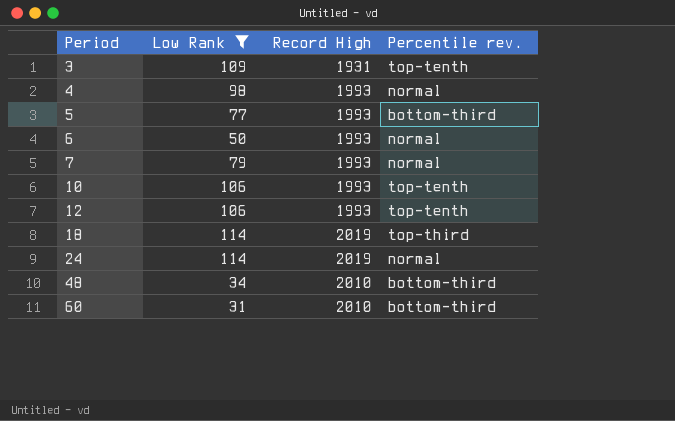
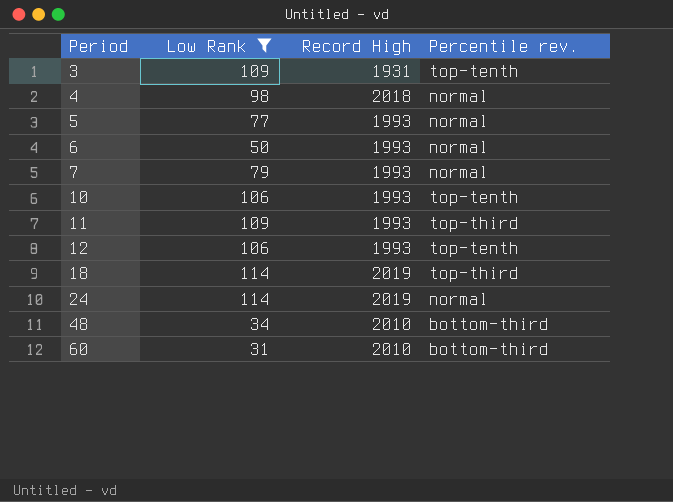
4 | Record High: 1993 -> 2018
5 | Percentile rev.: bottom-third -> normal
row 11: none -> 109 | 1993 | top-third

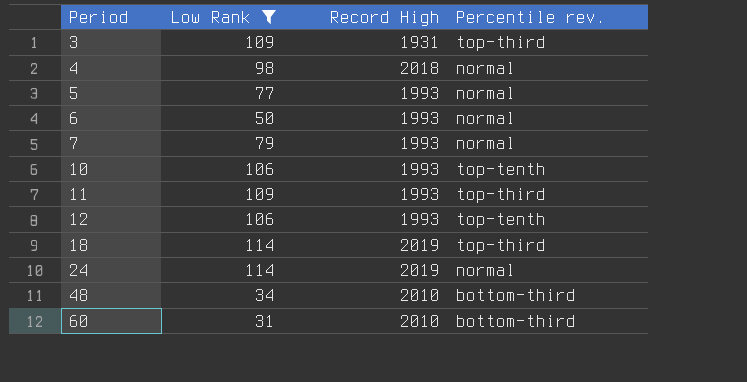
3 | Percentile rev.: top-tenth -> top-third

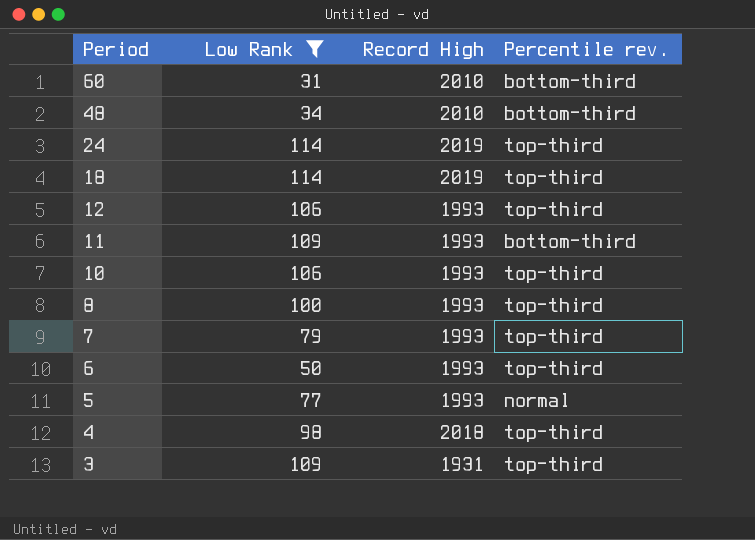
row order: Period ascending -> Period descending
24 | Percentile rev.: normal -> top-third
12 | Percentile rev.: top-tenth -> top-third
11 | Percentile rev.: top-third -> bottom-third
10 | Percentile rev.: top-tenth -> top-third
row 8: none -> 100 | 1993 | top-third
7 | Percentile rev.: normal -> top-third
6 | Percentile rev.: normal -> top-third
4 | Percentile rev.: normal -> top-third

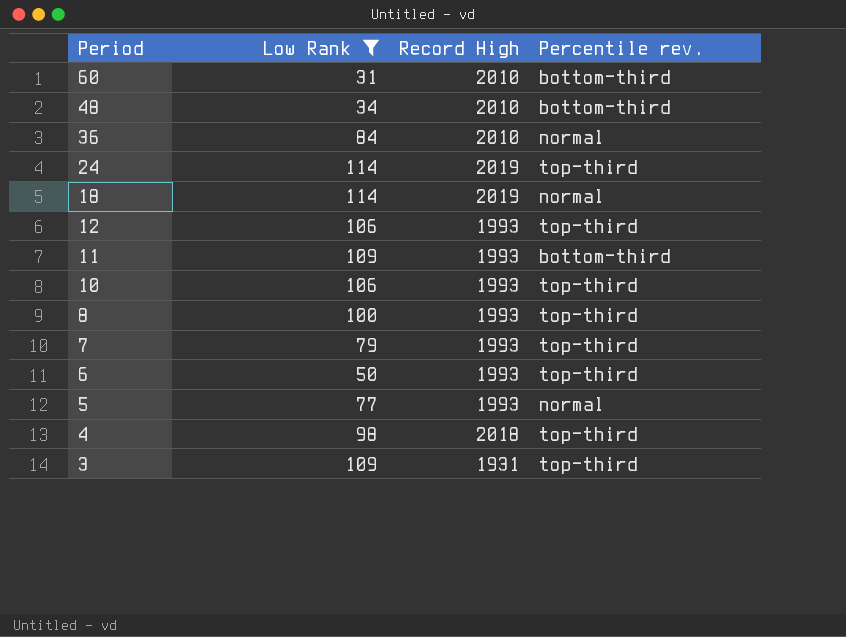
row 36: none -> 84 | 2010 | normal
18 | Percentile rev.: top-third -> normal

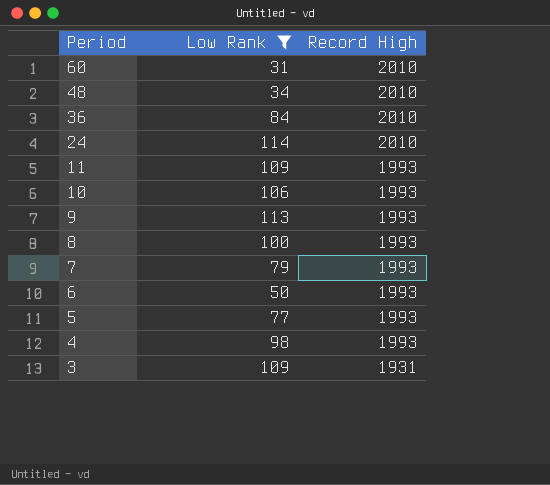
column Percentile rev. | position: 4 -> none
row 18: 114 | 2019 | normal -> none
row 12: 106 | 1993 | top-third -> none
24 | Record High: 2019 -> 2010
row 9: none -> 113 | 1993
4 | Record High: 2018 -> 1993

